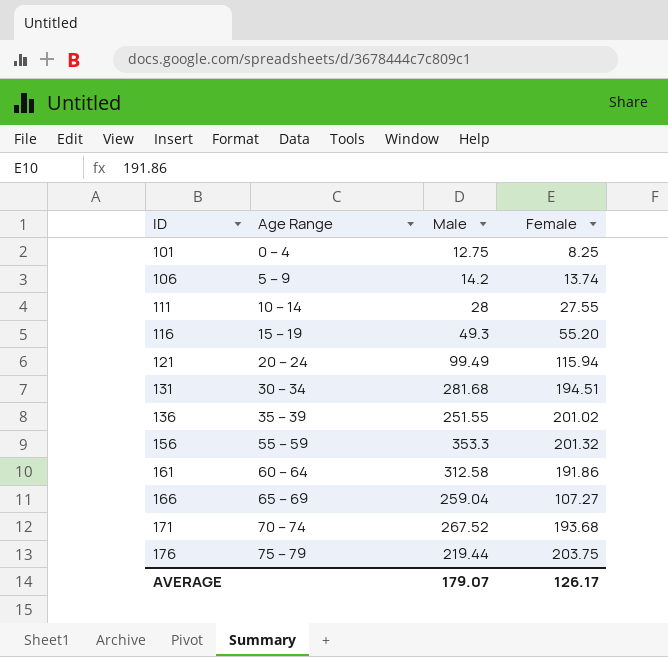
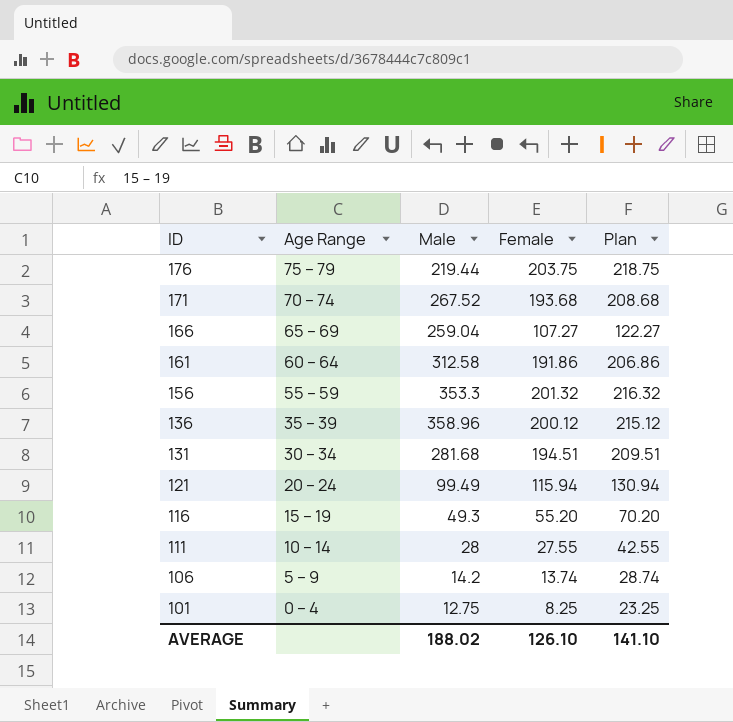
row order: ID ascending -> ID descending
column Plan | formula: none -> [Female] + 15
136 | Male: 251.55 -> 358.96
136 | Female: 201.02 -> 200.12
AVERAGE | Male: 179.07 -> 188.02
AVERAGE | Female: 126.17 -> 126.10

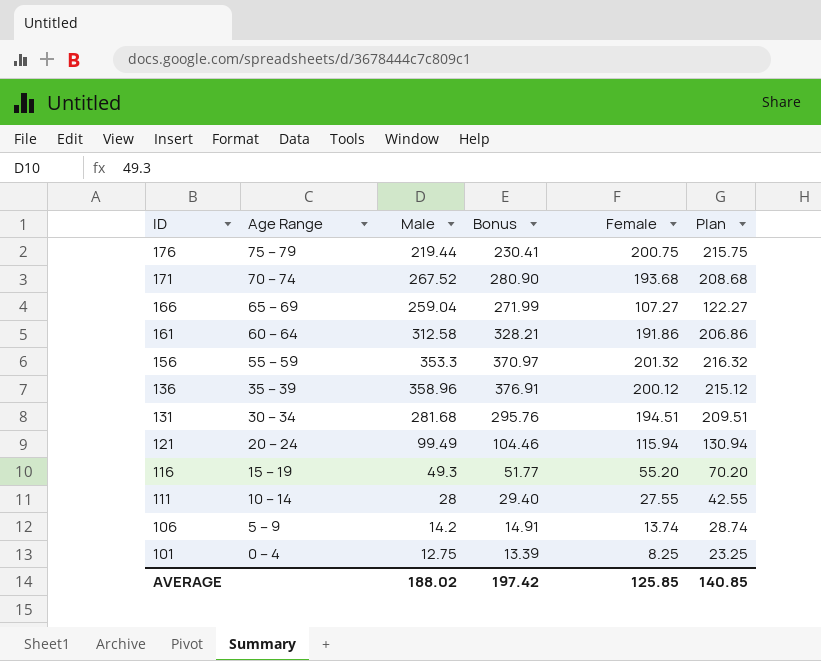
column Bonus | formula: none -> [Male] * 1.05
176 | Female: 203.75 -> 200.75
176 | Plan: 218.75 -> 215.75
AVERAGE | Female: 126.10 -> 125.85
AVERAGE | Plan: 141.10 -> 140.85

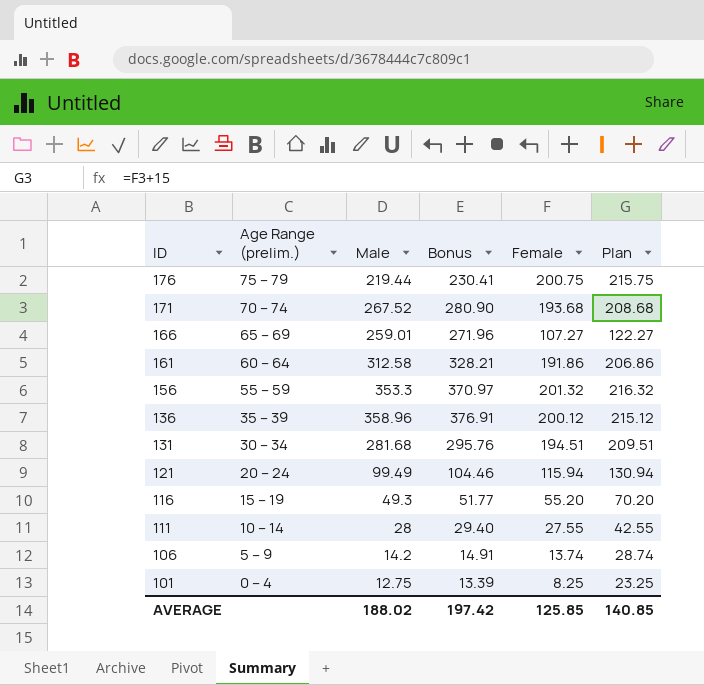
column name: Age Range -> Age Range (prelim.)
166 | Male: 259.04 -> 259.01
166 | Bonus: 271.99 -> 271.96

